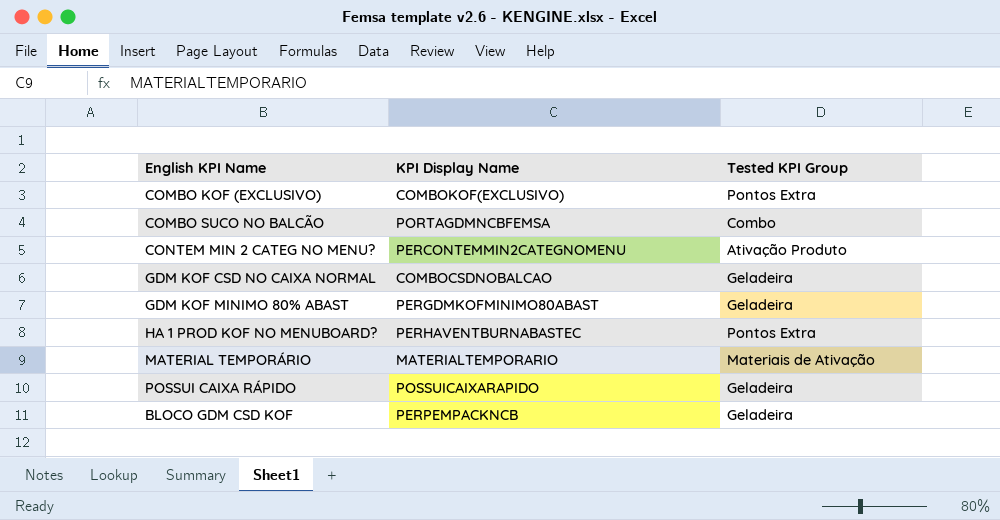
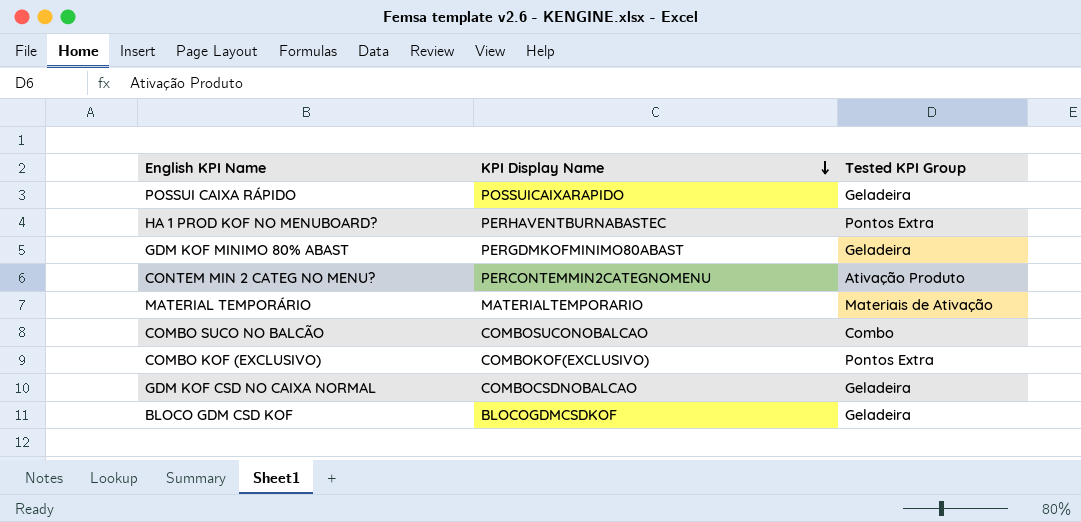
row order: none -> KPI Display Name descending
COMBO SUCO NO BALCÃO | KPI Display Name: PORTAGDMNCBFEMSA -> COMBOSUCONOBALCAO
BLOCO GDM CSD KOF | KPI Display Name: PERPEMPACKNCB -> BLOCOGDMCSDKOF

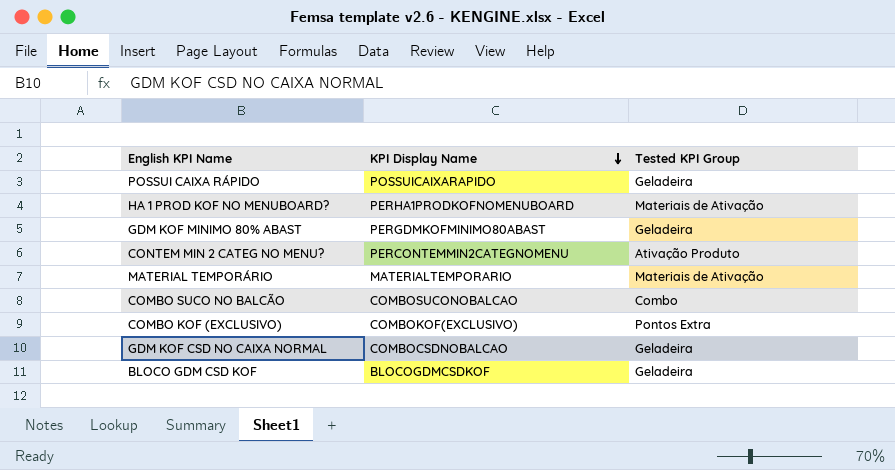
HA 1 PROD KOF NO MENUBOARD? | KPI Display Name: PERHAVENTBURNABASTEC -> PERHA1PRODKOFNOMENUBOARD
HA 1 PROD KOF NO MENUBOARD? | Tested KPI Group: Pontos Extra -> Materiais de Ativação

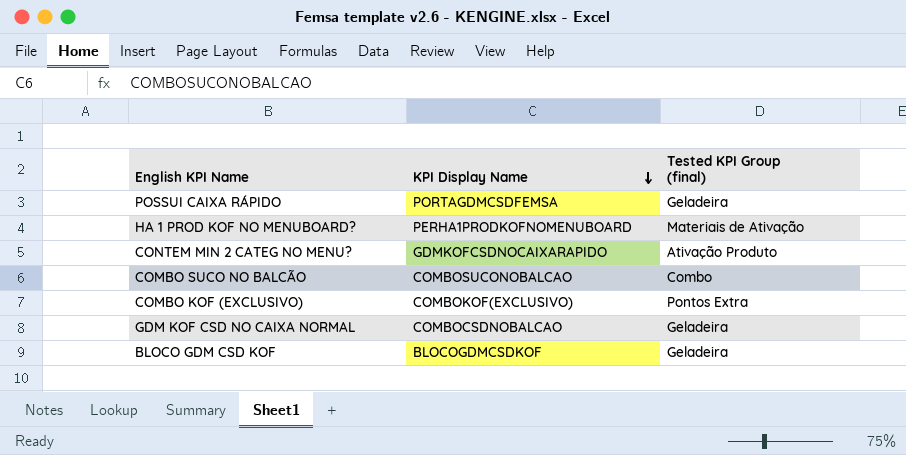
column name: Tested KPI Group -> Tested KPI Group (final)
row GDM KOF MINIMO 80% ABAST: PERGDMKOFMINIMO80ABAST | Geladeira -> none
row MATERIAL TEMPORÁRIO: MATERIALTEMPORARIO | Materiais de Ativação -> none
POSSUI CAIXA RÁPIDO | KPI Display Name: POSSUICAIXARAPIDO -> PORTAGDMCSDFEMSA
CONTEM MIN 2 CATEG NO MENU? | KPI Display Name: PERCONTEMMIN2CATEGNOMENU -> GDMKOFCSDNOCAIXARAPIDO

